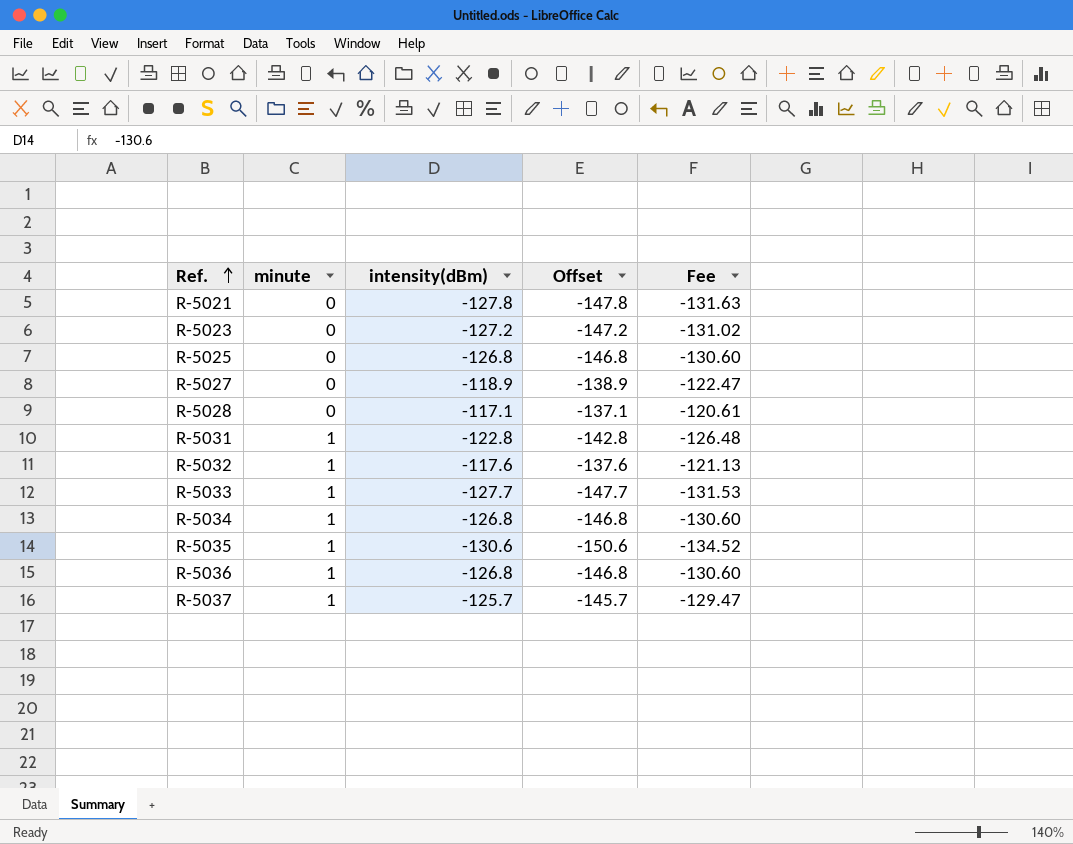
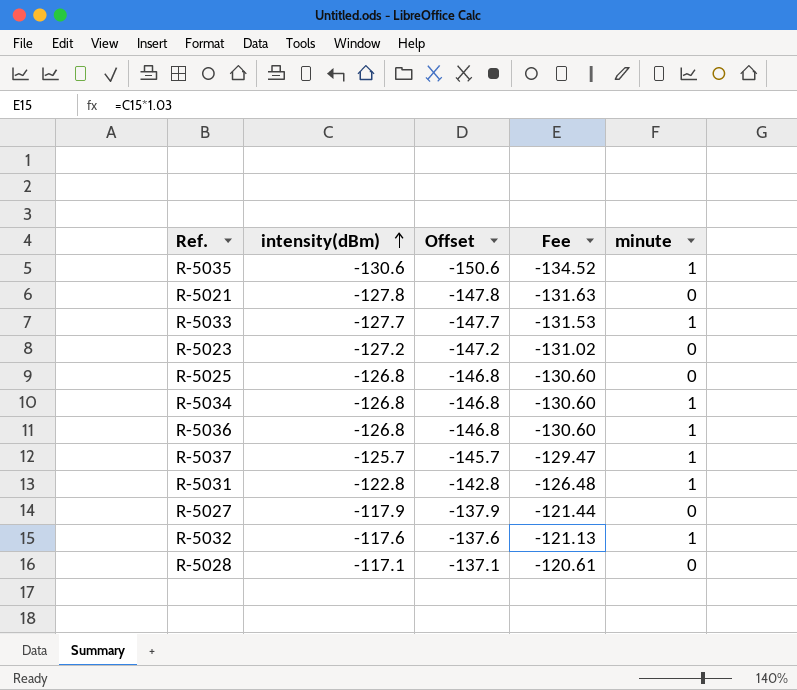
row order: Ref. ascending -> intensity(dBm) ascending
column minute | position: 2 -> 5
R-5027 | intensity(dBm): -118.9 -> -117.9
R-5027 | Offset: -138.9 -> -137.9
R-5027 | Fee: -122.47 -> -121.44

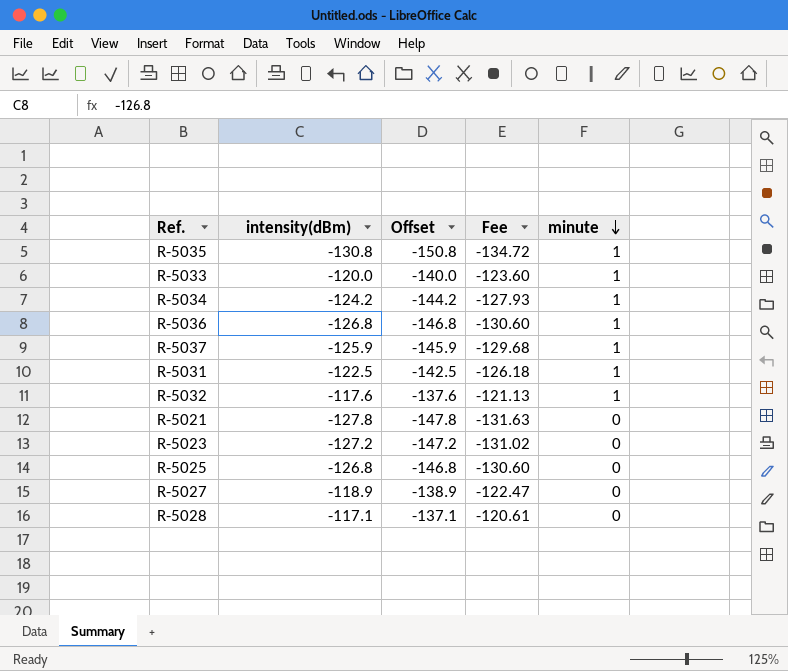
row order: intensity(dBm) ascending -> minute descending
R-5035 | intensity(dBm): -130.6 -> -130.8
R-5035 | Offset: -150.6 -> -150.8
R-5035 | Fee: -134.52 -> -134.72
R-5033 | intensity(dBm): -127.7 -> -120.0
R-5033 | Offset: -147.7 -> -140.0
R-5033 | Fee: -131.53 -> -123.60
R-5034 | intensity(dBm): -126.8 -> -124.2
R-5034 | Offset: -146.8 -> -144.2
R-5034 | Fee: -130.60 -> -127.93
R-5037 | intensity(dBm): -125.7 -> -125.9
R-5037 | Offset: -145.7 -> -145.9
R-5037 | Fee: -129.47 -> -129.68
R-5031 | intensity(dBm): -122.8 -> -122.5
R-5031 | Offset: -142.8 -> -142.5
R-5031 | Fee: -126.48 -> -126.18
R-5027 | intensity(dBm): -117.9 -> -118.9
R-5027 | Offset: -137.9 -> -138.9
R-5027 | Fee: -121.44 -> -122.47

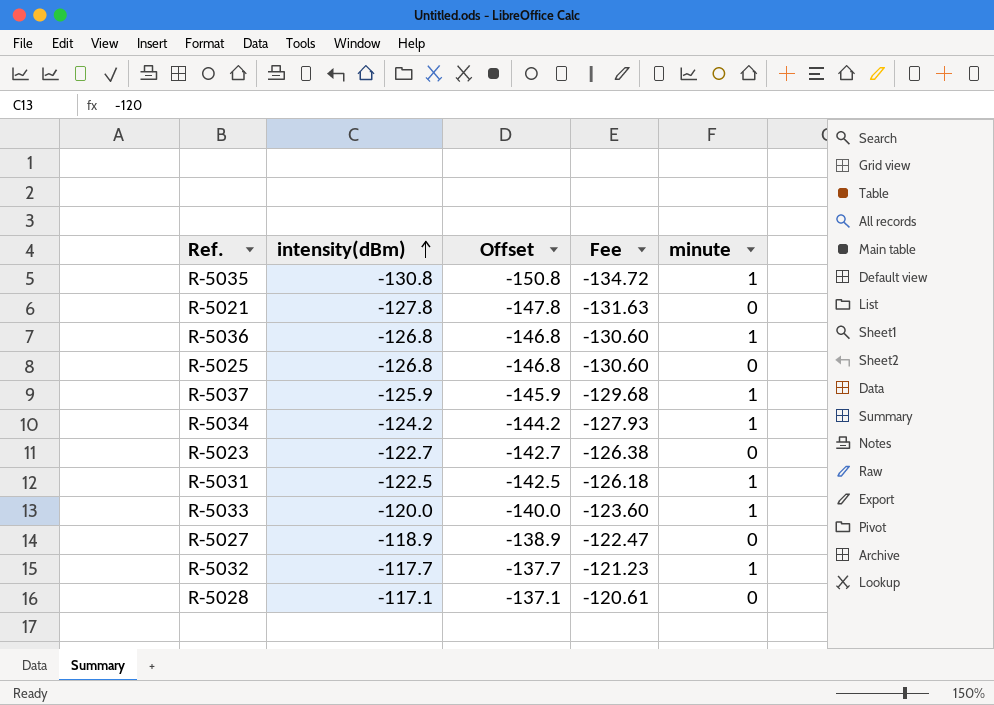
row order: minute descending -> intensity(dBm) ascending
R-5023 | intensity(dBm): -127.2 -> -122.7
R-5023 | Offset: -147.2 -> -142.7
R-5023 | Fee: -131.02 -> -126.38
R-5032 | intensity(dBm): -117.6 -> -117.7
R-5032 | Offset: -137.6 -> -137.7
R-5032 | Fee: -121.13 -> -121.23

